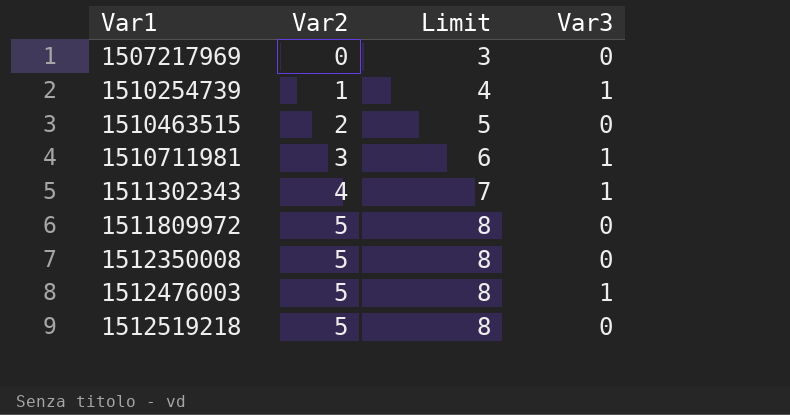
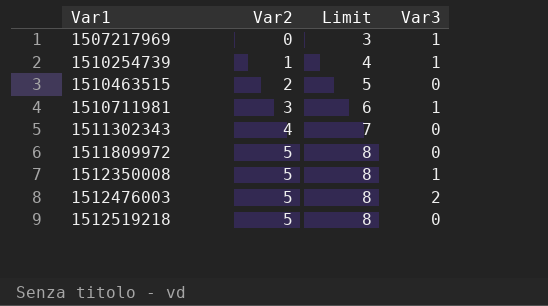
1507217969 | Var3: 0 -> 1
1511302343 | Var3: 1 -> 0
1512350008 | Var3: 0 -> 1
1512476003 | Var3: 1 -> 2

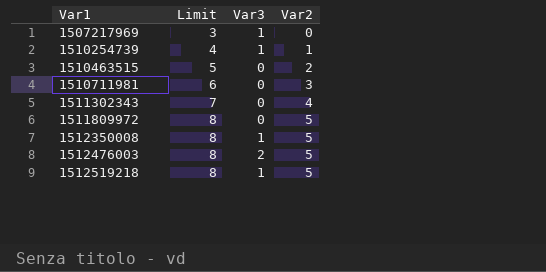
column Var2 | position: 2 -> 4
1510711981 | Var3: 1 -> 0
1512519218 | Var3: 0 -> 1

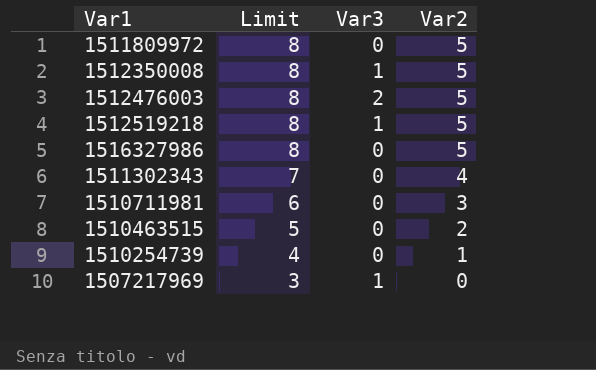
row order: Var1 ascending -> Limit descending
row 1516327986: none -> 8 | 0 | 5
1510254739 | Var3: 1 -> 0

